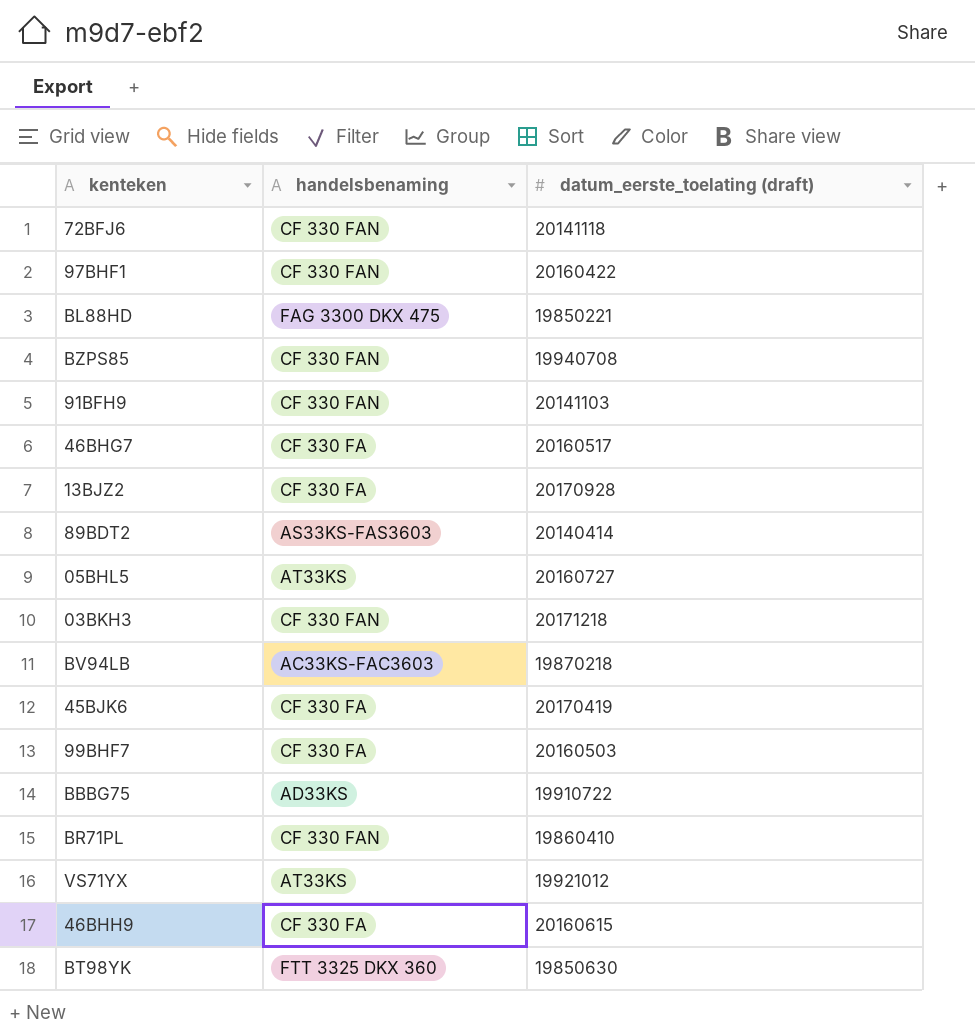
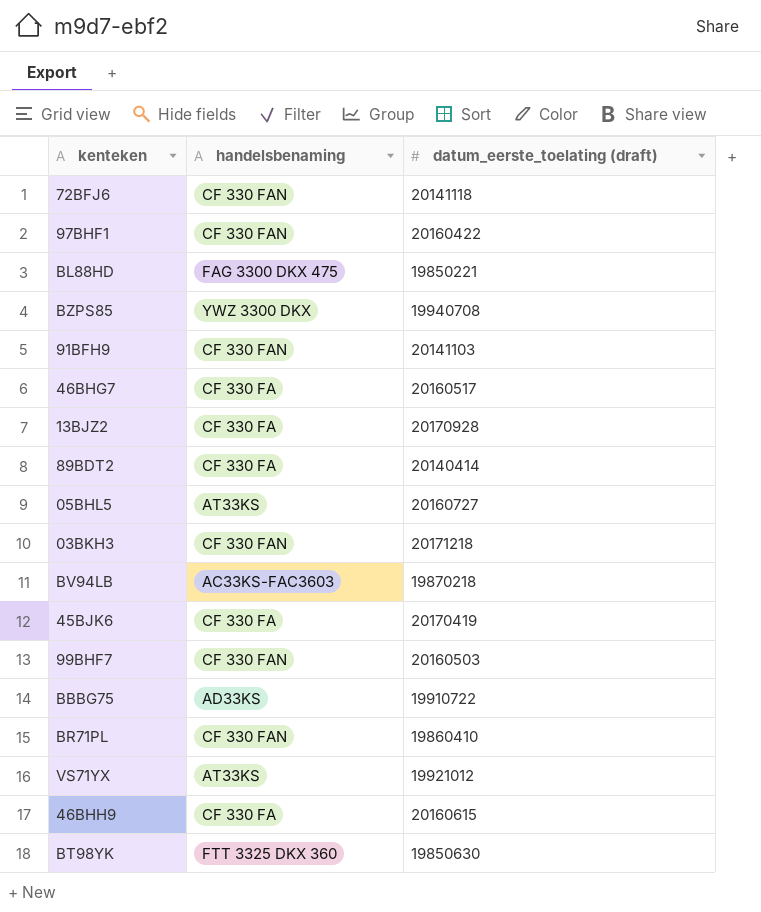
BZPS85 | handelsbenaming: CF 330 FAN -> YWZ 3300 DKX
89BDT2 | handelsbenaming: AS33KS-FAS3603 -> CF 330 FA
99BHF7 | handelsbenaming: CF 330 FA -> CF 330 FAN

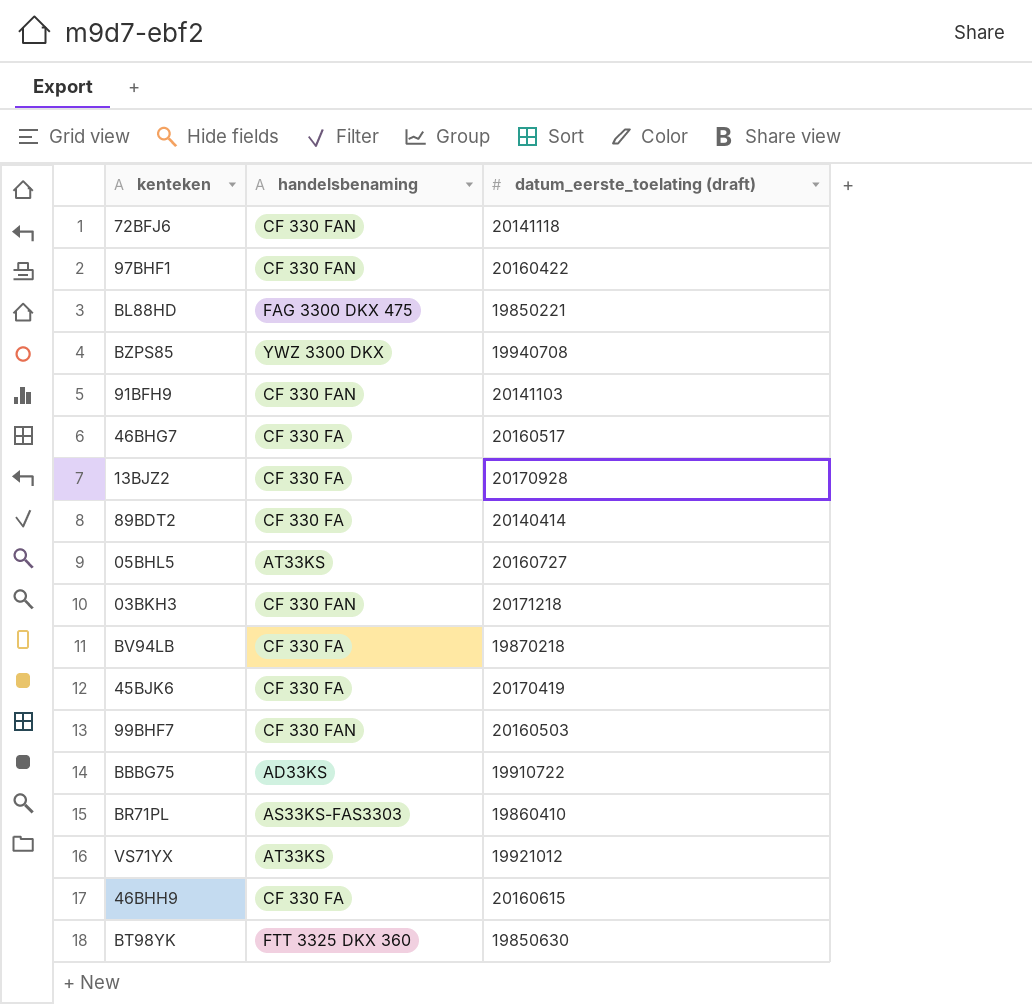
BV94LB | handelsbenaming: AC33KS-FAC3603 -> CF 330 FA
BR71PL | handelsbenaming: CF 330 FAN -> AS33KS-FAS3303

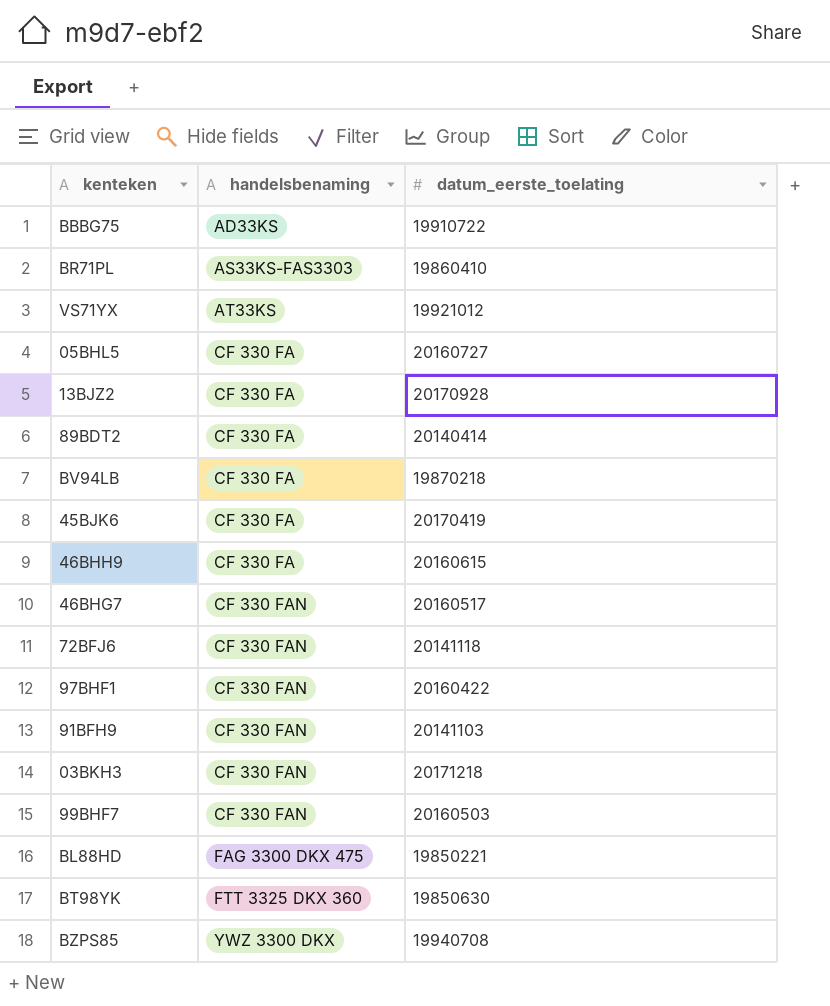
row order: none -> handelsbenaming ascending
column name: datum_eerste_toelating (draft) -> datum_eerste_toelating
05BHL5 | handelsbenaming: AT33KS -> CF 330 FA
46BHG7 | handelsbenaming: CF 330 FA -> CF 330 FAN

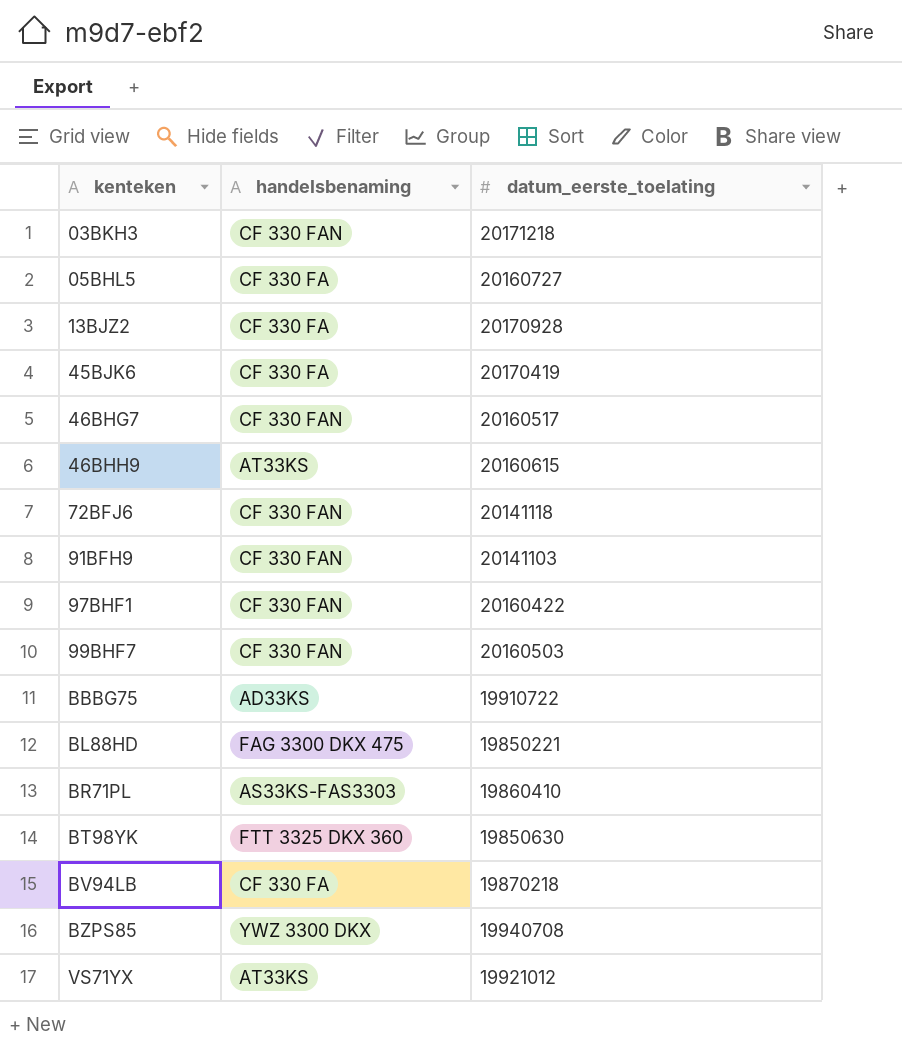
row order: handelsbenaming ascending -> kenteken ascending
row 89BDT2: CF 330 FA | 20140414 -> none
46BHH9 | handelsbenaming: CF 330 FA -> AT33KS

